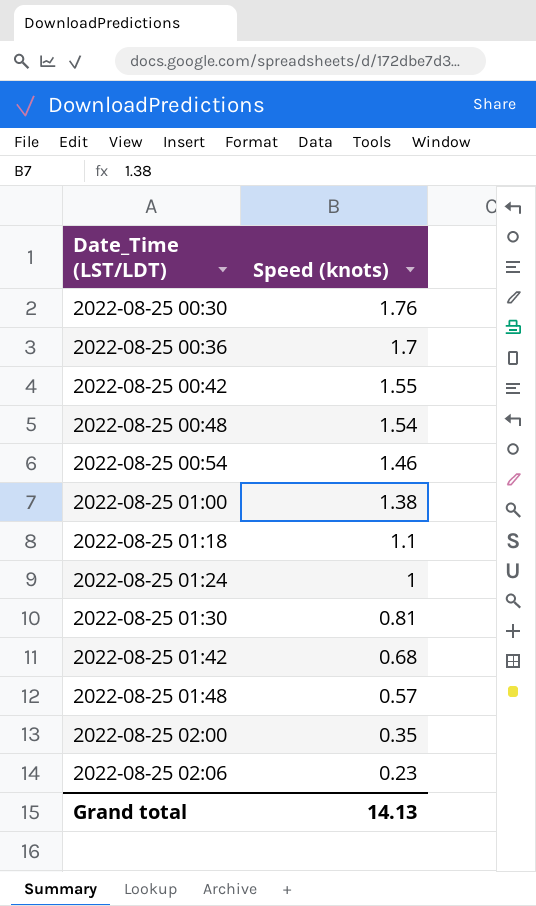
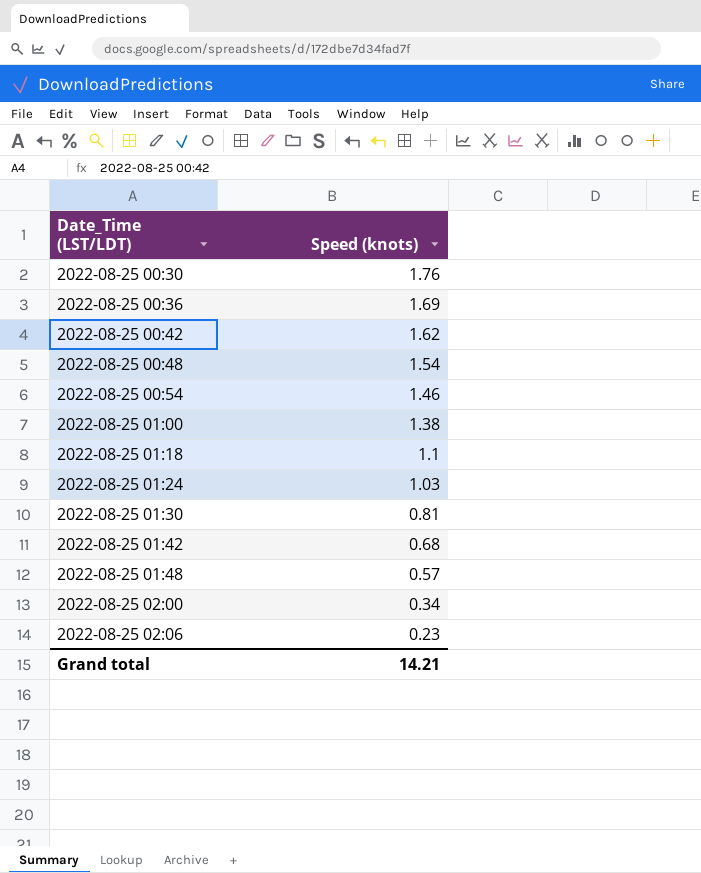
2022-08-25 00:36 | Speed (knots): 1.7 -> 1.69
2022-08-25 00:42 | Speed (knots): 1.55 -> 1.62
2022-08-25 01:24 | Speed (knots): 1 -> 1.03
2022-08-25 02:00 | Speed (knots): 0.35 -> 0.34
Grand total | Speed (knots): 14.13 -> 14.21

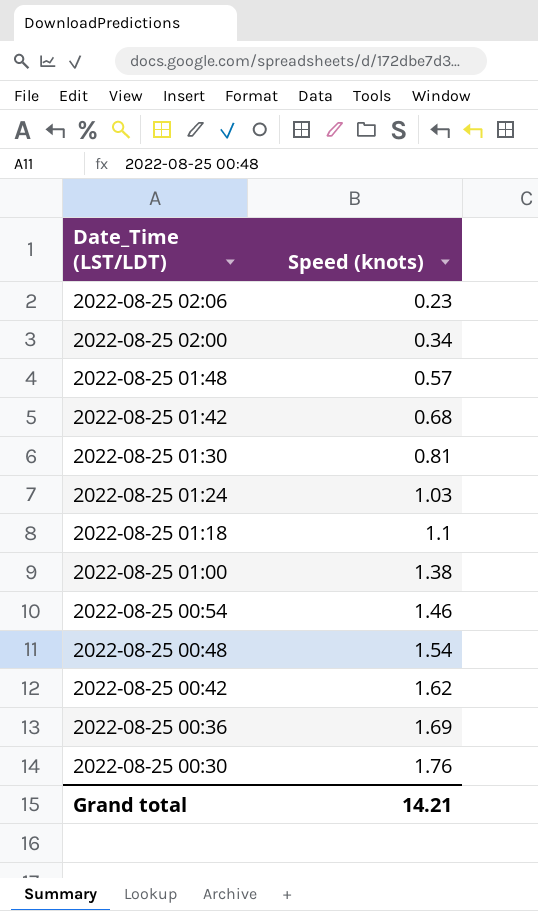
row order: Date_Time (LST/LDT) ascending -> Date_Time (LST/LDT) descending

